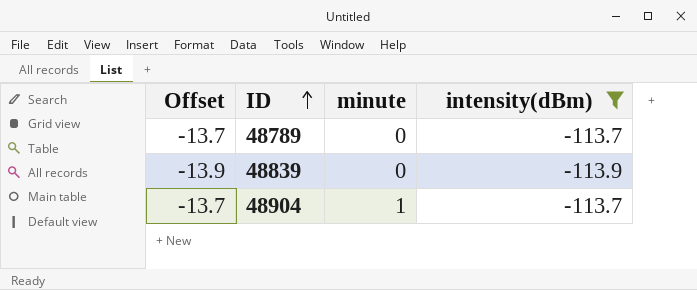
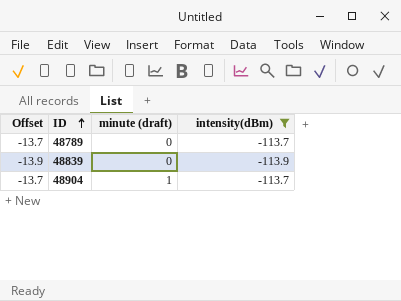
column name: minute -> minute (draft)

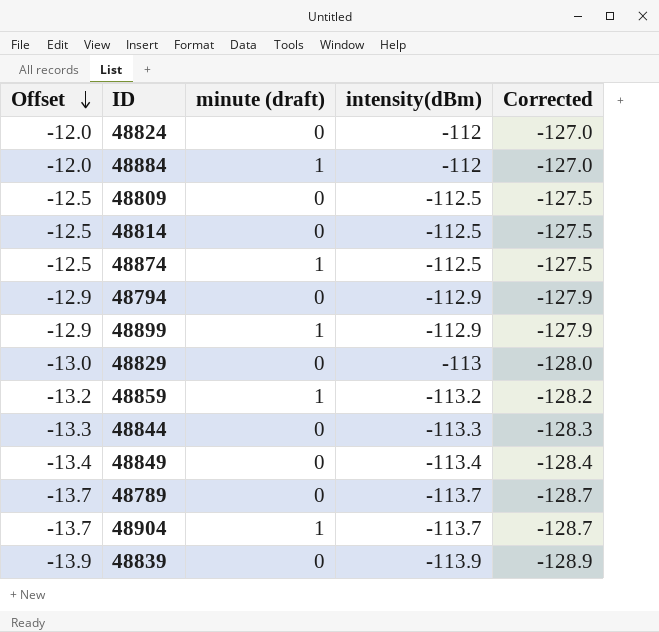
filter: intensity(dBm) <= -113.7 -> none
row order: ID ascending -> Offset descending
column Corrected | formula: none -> [intensity(dBm)] - 15

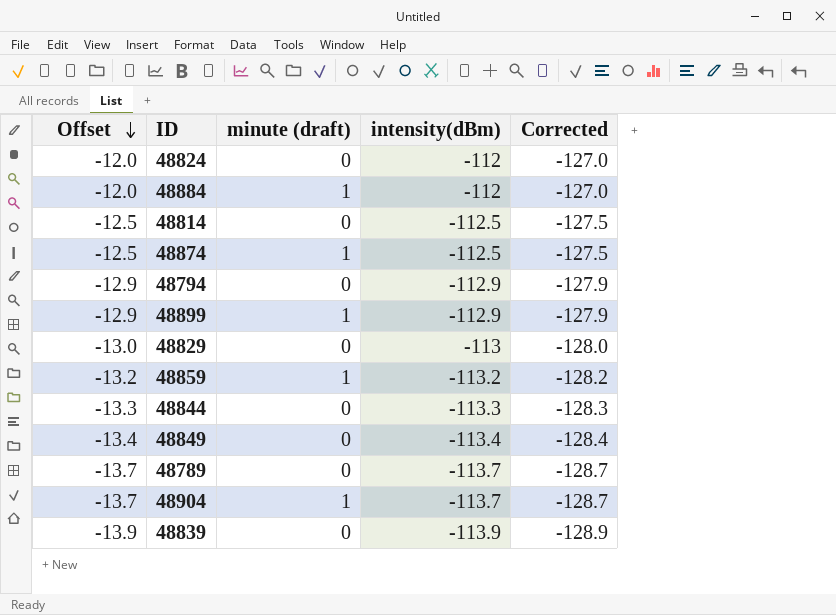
row 48809: -12.5 | 0 | -112.5 | -127.5 -> none

